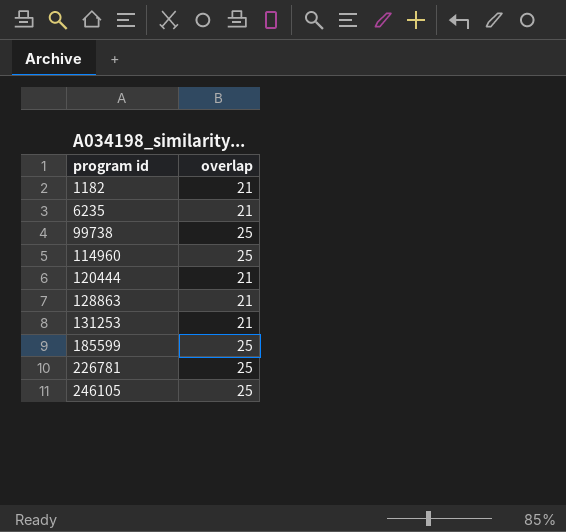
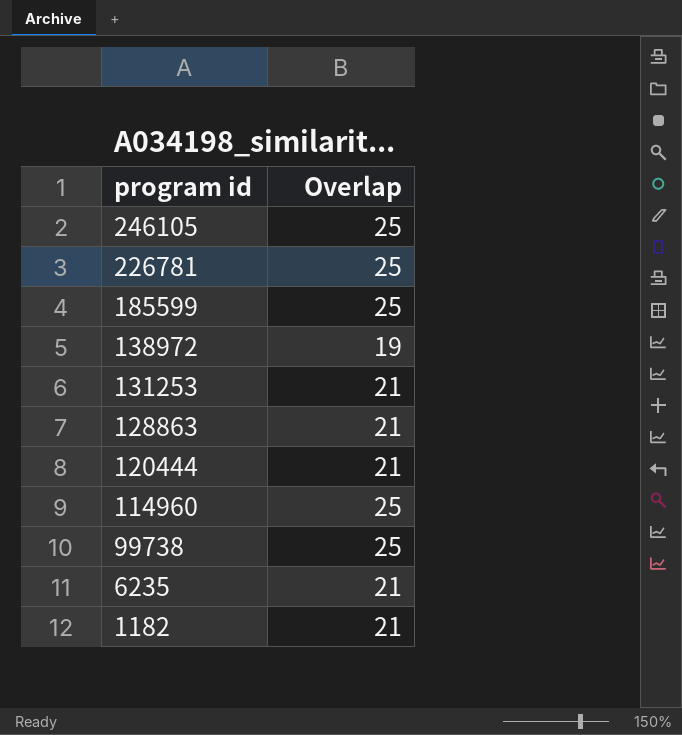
row order: program id ascending -> program id descending
column name: overlap -> Overlap
row 138972: none -> 19

